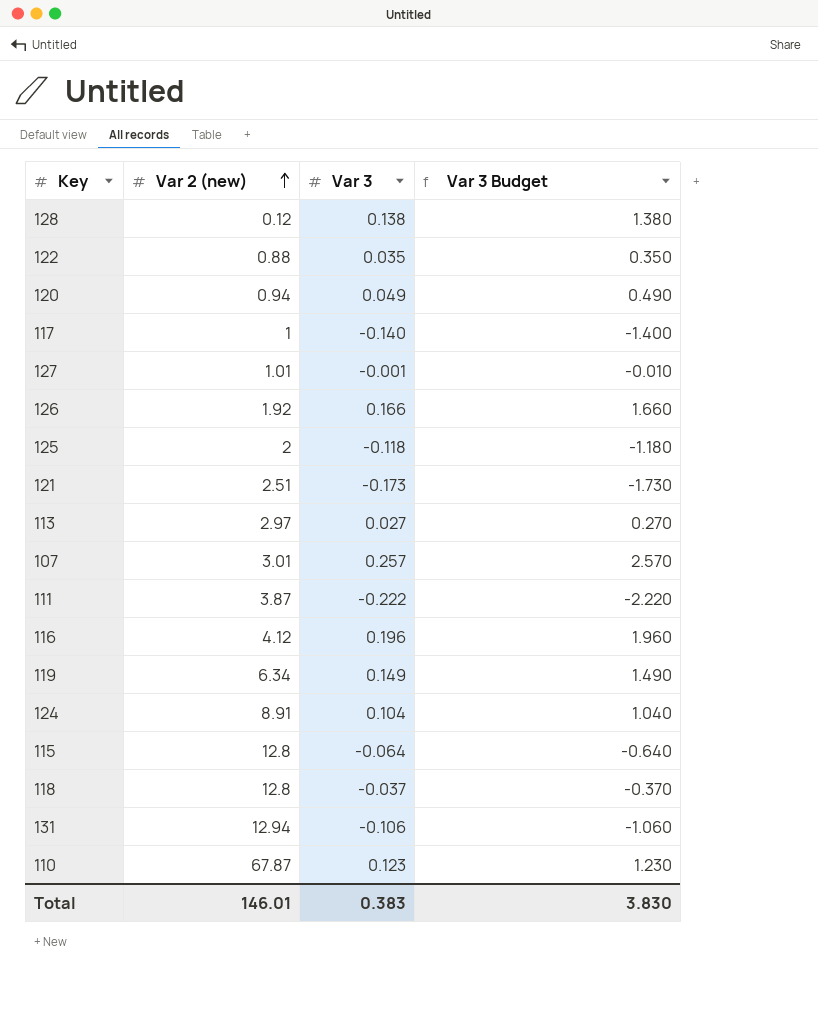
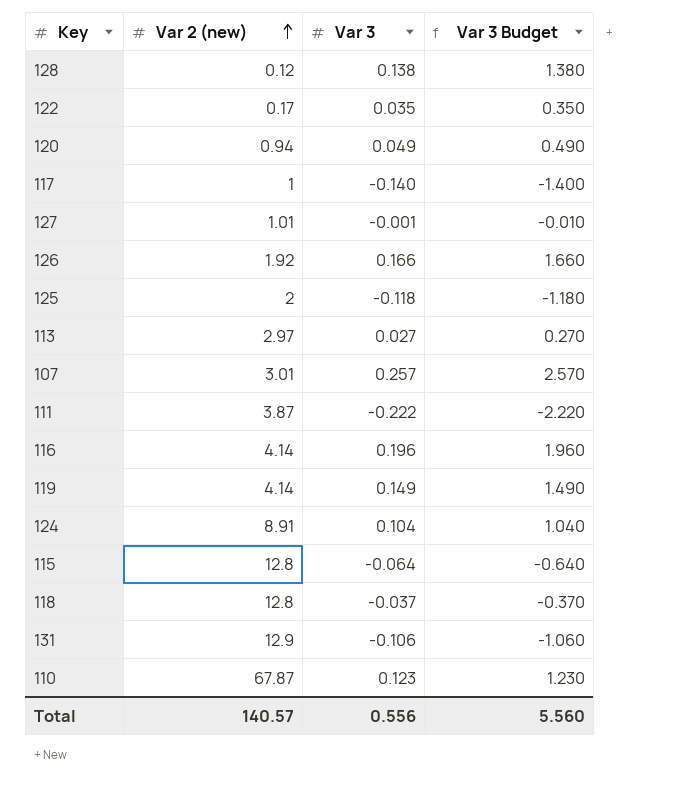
row 121: 2.51 | -0.173 | -1.730 -> none
122 | Var 2 (new): 0.88 -> 0.17
116 | Var 2 (new): 4.12 -> 4.14
119 | Var 2 (new): 6.34 -> 4.14
131 | Var 2 (new): 12.94 -> 12.9
Total | Var 2 (new): 146.01 -> 140.57
Total | Var 3: 0.383 -> 0.556
Total | Var 3 Budget: 3.830 -> 5.560

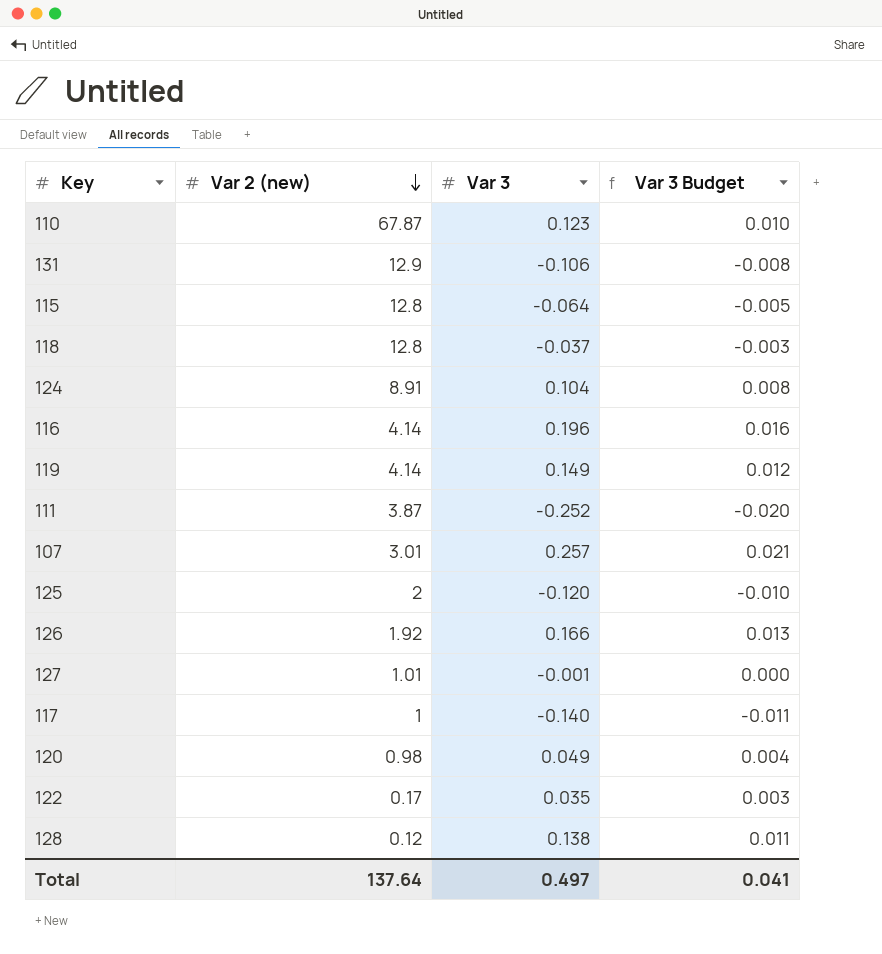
row order: Var 2 (new) ascending -> Var 2 (new) descending
column Var 3 Budget | formula: [Var 3] * 10 -> [Var 3] * 0.08
row 113: 2.97 | 0.027 | 0.270 -> none
111 | Var 3: -0.222 -> -0.252
125 | Var 3: -0.118 -> -0.120
120 | Var 2 (new): 0.94 -> 0.98
Total | Var 2 (new): 140.57 -> 137.64
Total | Var 3: 0.556 -> 0.497
Total | Var 3 Budget: 5.560 -> 0.041

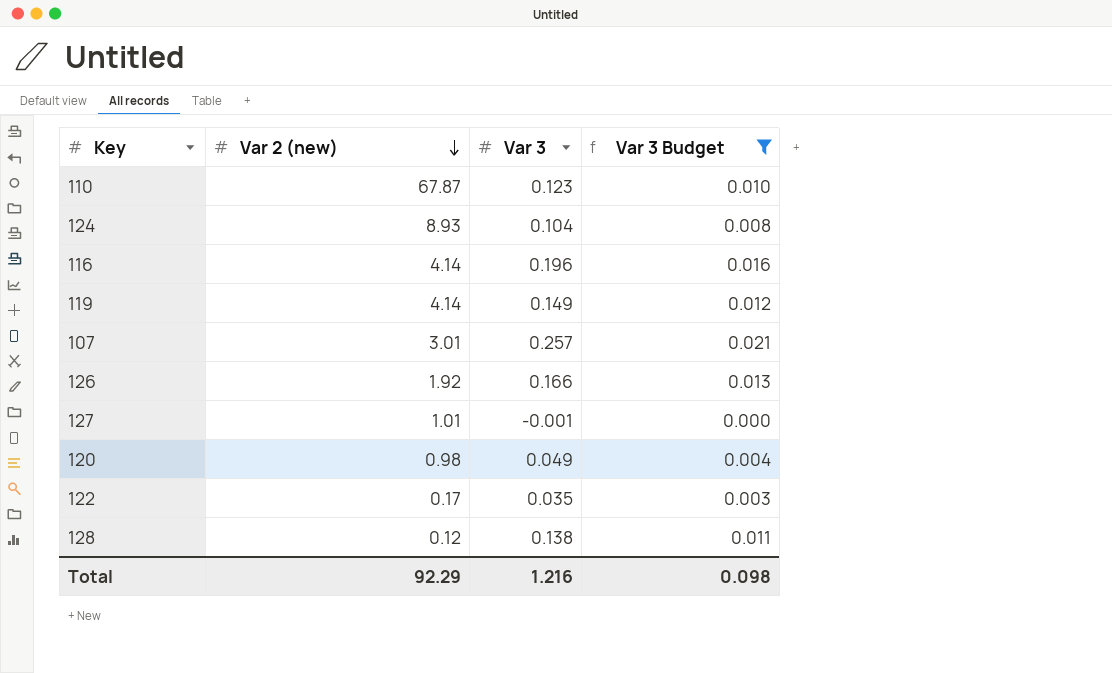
filter: none -> Var 3 Budget >= 0.000
124 | Var 2 (new): 8.91 -> 8.93
Total | Var 2 (new): 137.64 -> 92.29
Total | Var 3: 0.497 -> 1.216
Total | Var 3 Budget: 0.041 -> 0.098

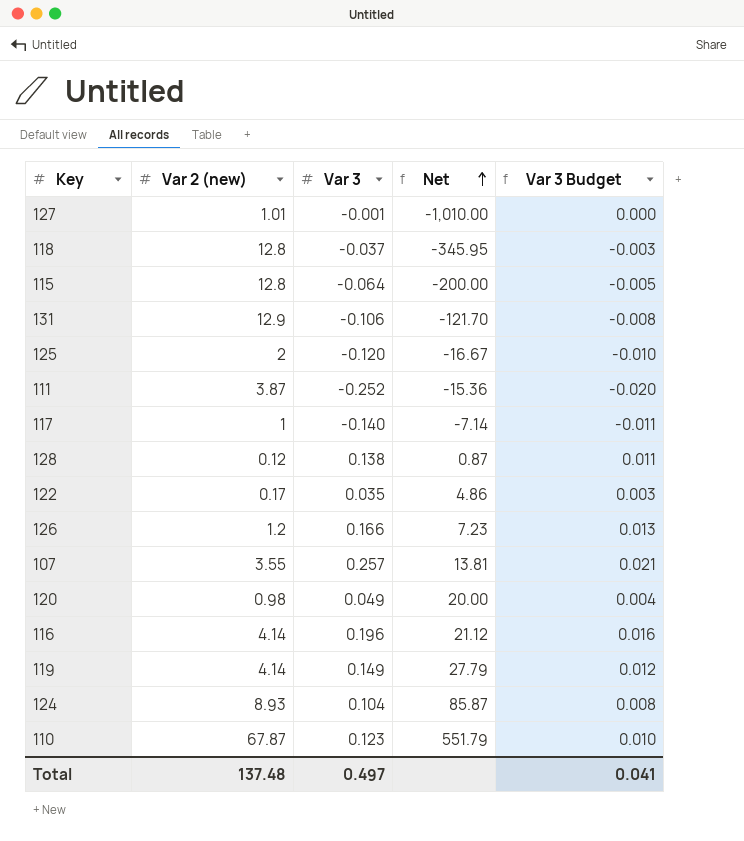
filter: Var 3 Budget >= 0.000 -> none
row order: Var 2 (new) descending -> Net ascending
column Net | formula: none -> [Var 2 (new)] / [Var 3]
126 | Var 2 (new): 1.92 -> 1.2
107 | Var 2 (new): 3.01 -> 3.55
Total | Var 2 (new): 92.29 -> 137.48
Total | Var 3: 1.216 -> 0.497
Total | Var 3 Budget: 0.098 -> 0.041

